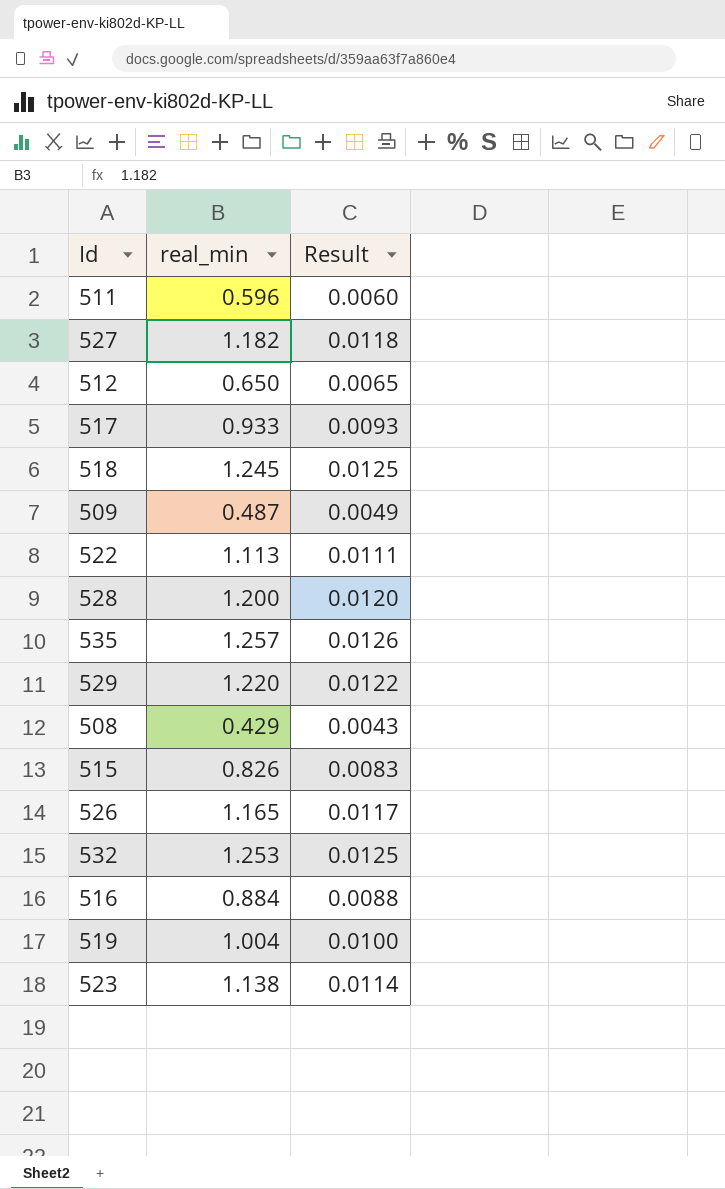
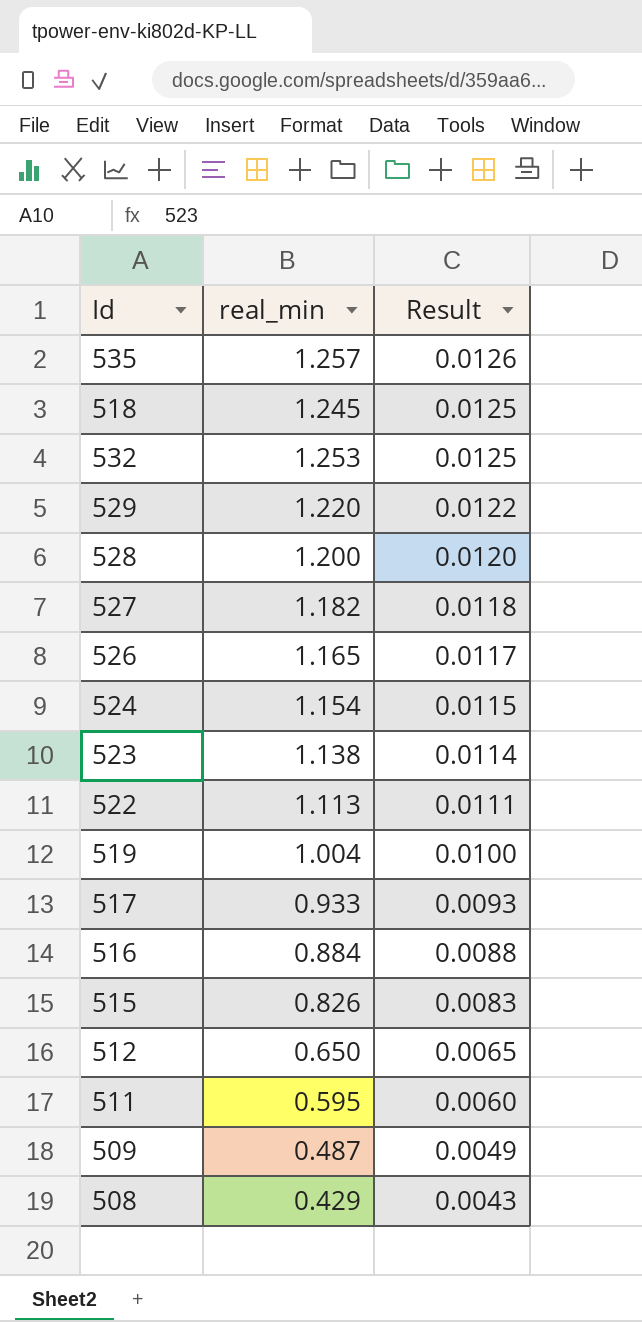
row order: none -> Result descending
row 524: none -> 1.154 | 0.0115
511 | real_min: 0.596 -> 0.595

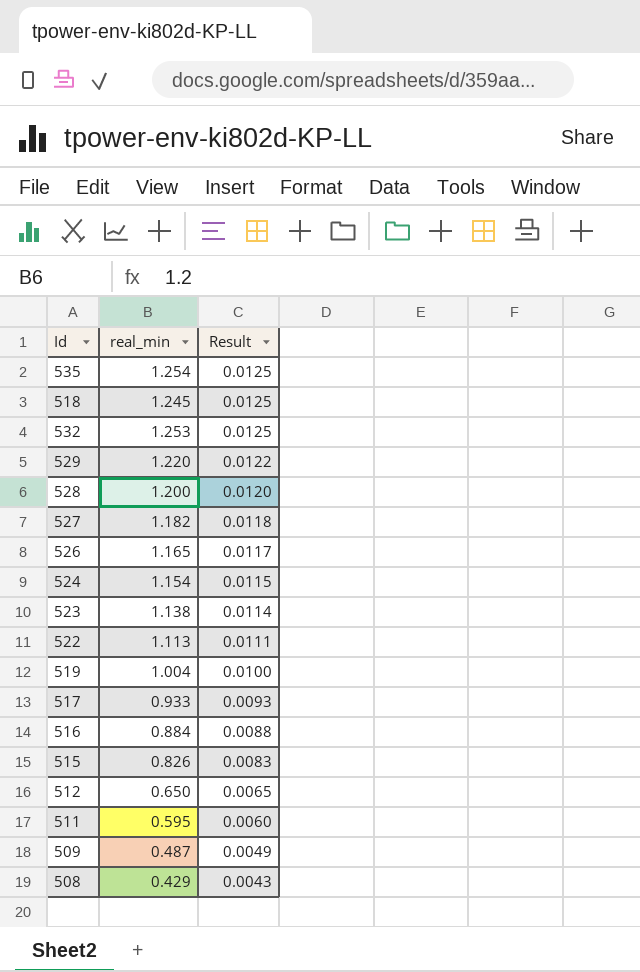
535 | real_min: 1.257 -> 1.254
535 | Result: 0.0126 -> 0.0125

